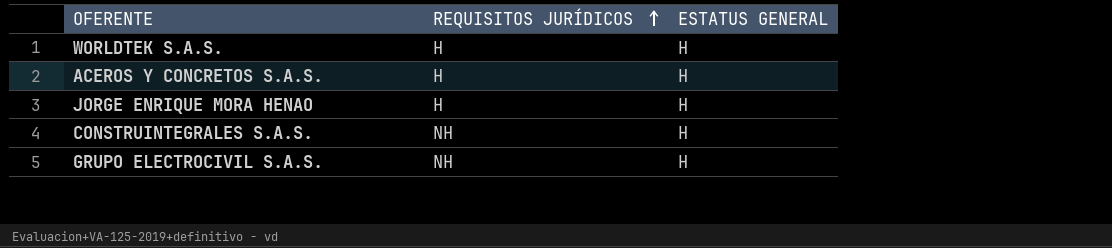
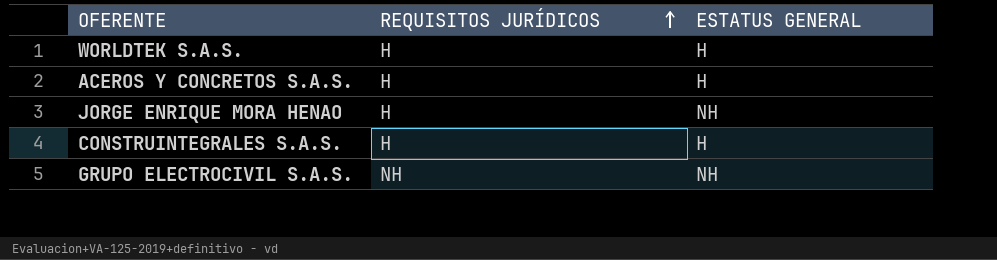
JORGE ENRIQUE MORA HENAO | ESTATUS GENERAL: H -> NH
CONSTRUINTEGRALES S.A.S. | REQUISITOS JURÍDICOS: NH -> H
GRUPO ELECTROCIVIL S.A.S. | ESTATUS GENERAL: H -> NH

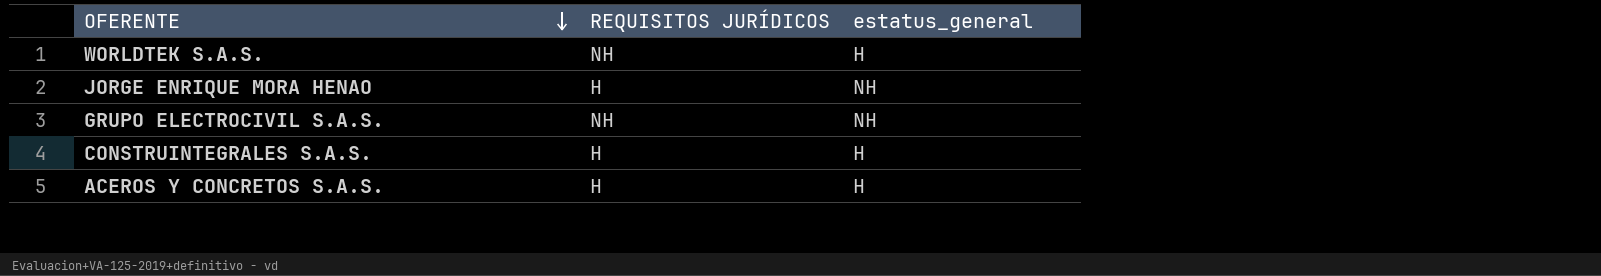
row order: REQUISITOS JURÍDICOS ascending -> OFERENTE descending
column name: ESTATUS GENERAL -> estatus_general
WORLDTEK S.A.S. | REQUISITOS JURÍDICOS: H -> NH

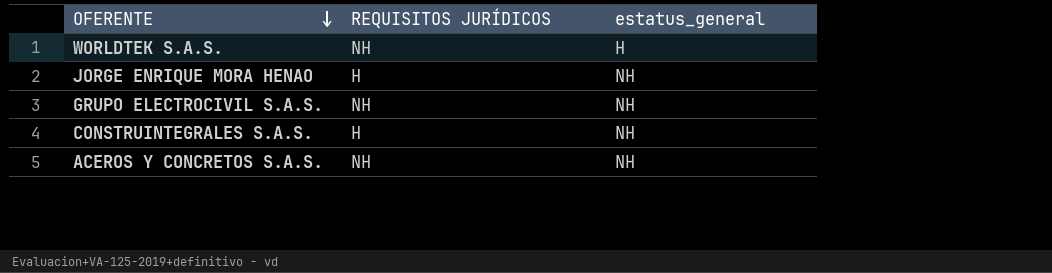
CONSTRUINTEGRALES S.A.S. | estatus_general: H -> NH
ACEROS Y CONCRETOS S.A.S. | REQUISITOS JURÍDICOS: H -> NH
ACEROS Y CONCRETOS S.A.S. | estatus_general: H -> NH

